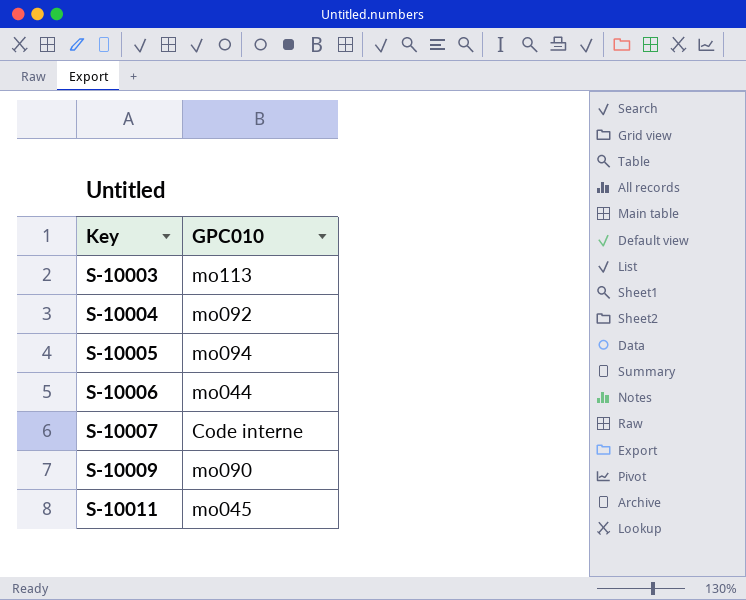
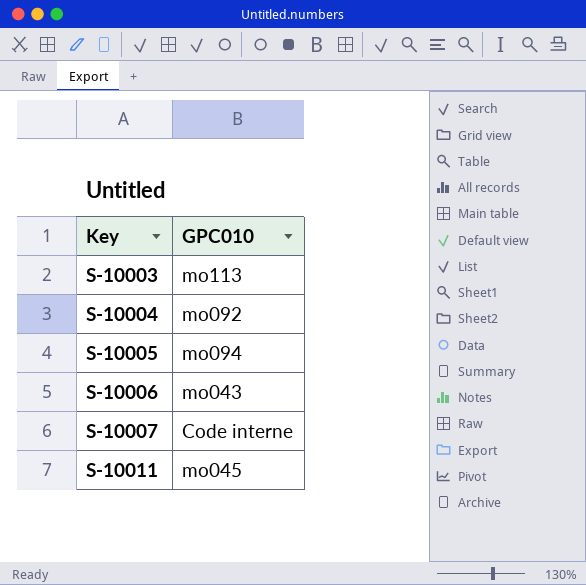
row S-10009: mo090 -> none
S-10006 | GPC010: mo044 -> mo043

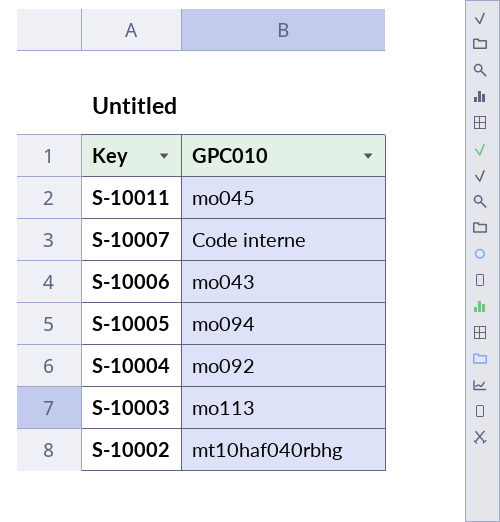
row order: Key ascending -> Key descending
row S-10002: none -> mt10haf040rbhg

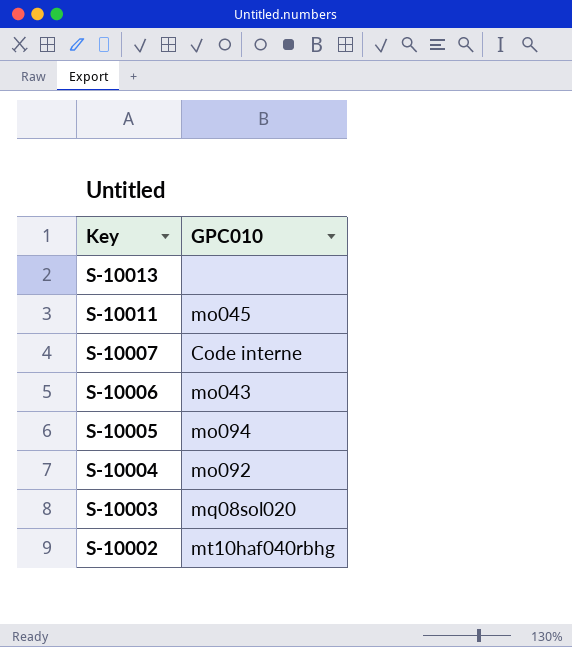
row S-10013: none -> none
S-10003 | GPC010: mo113 -> mq08sol020

